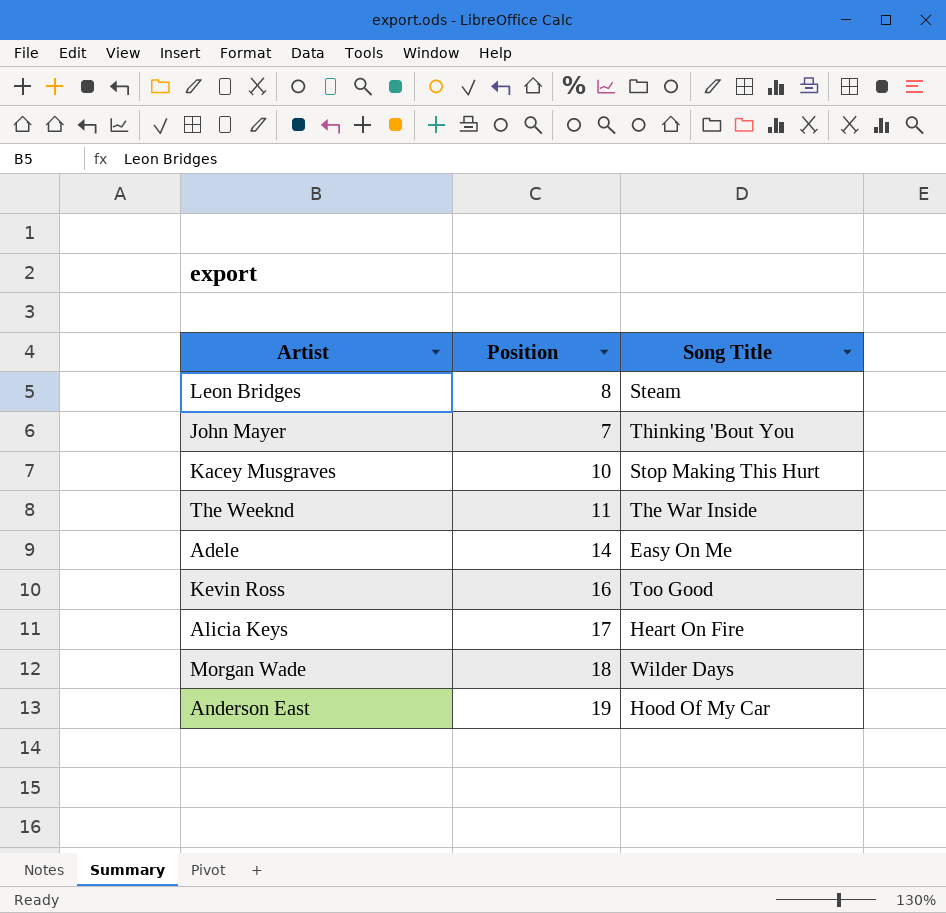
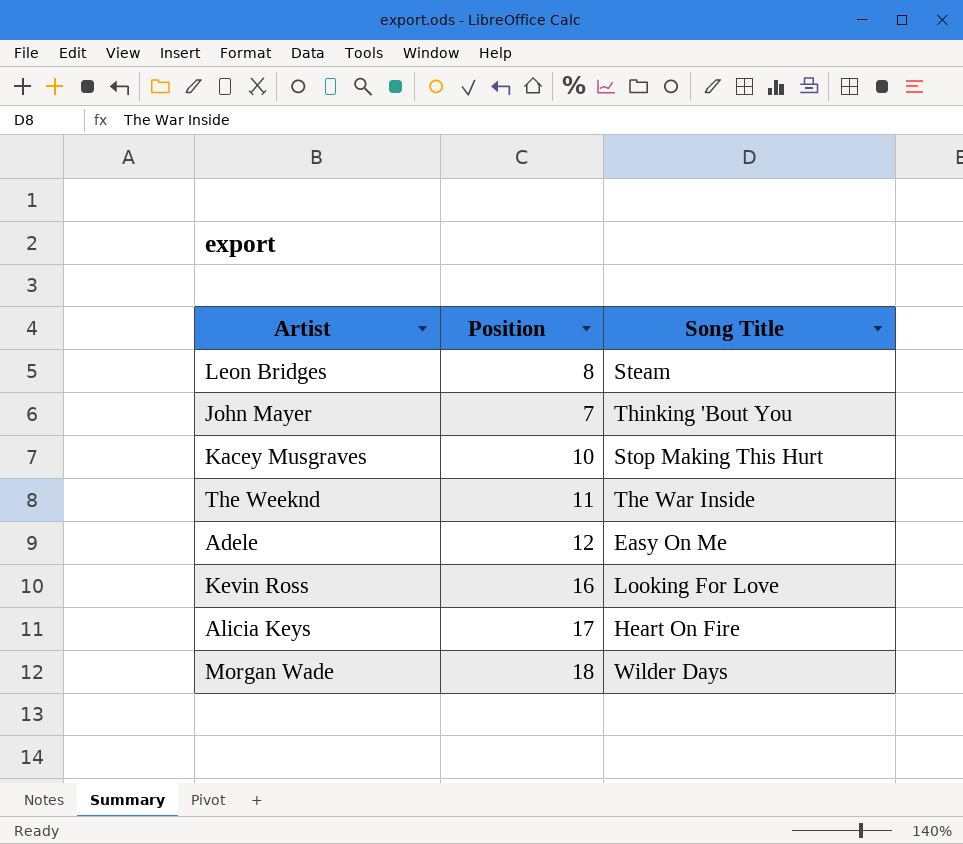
row Anderson East: 19 | Hood Of My Car -> none
Adele | Position: 14 -> 12
Kevin Ross | Song Title: Too Good -> Looking For Love

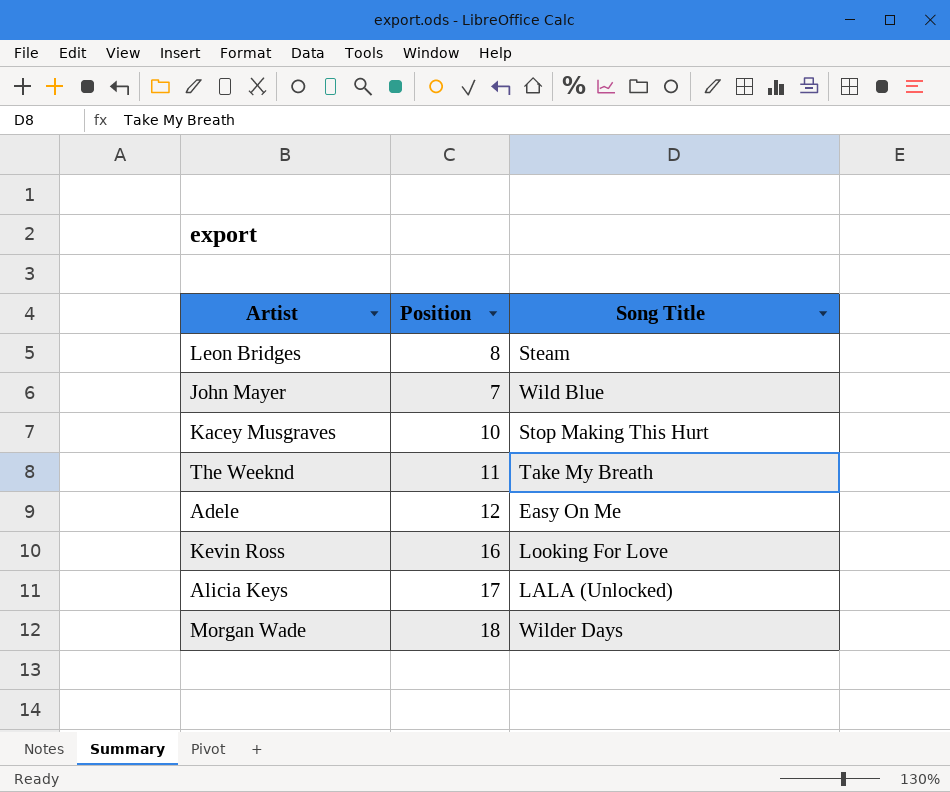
John Mayer | Song Title: Thinking 'Bout You -> Wild Blue
The Weeknd | Song Title: The War Inside -> Take My Breath
Alicia Keys | Song Title: Heart On Fire -> LALA (Unlocked)

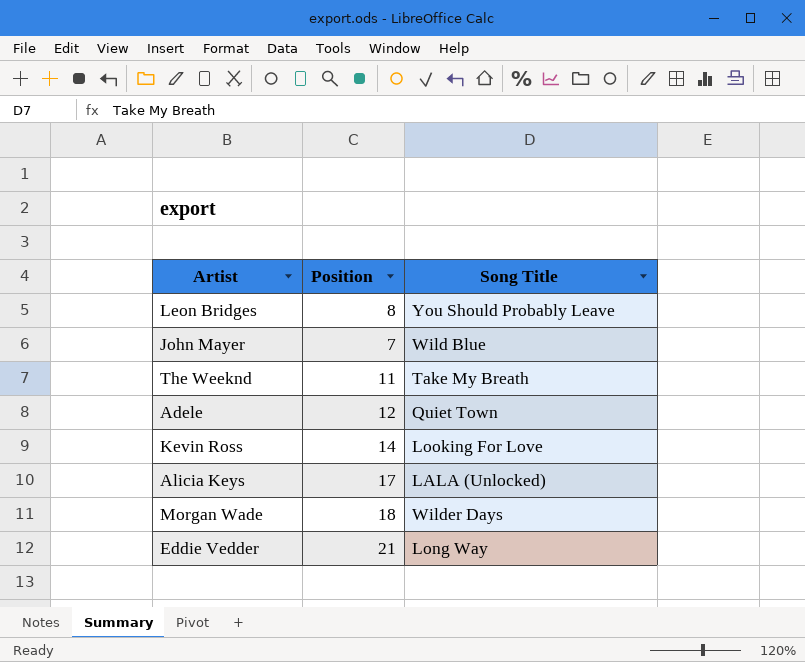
row Kacey Musgraves: 10 | Stop Making This Hurt -> none
Leon Bridges | Song Title: Steam -> You Should Probably Leave
Adele | Song Title: Easy On Me -> Quiet Town
Kevin Ross | Position: 16 -> 14
row Eddie Vedder: none -> 21 | Long Way

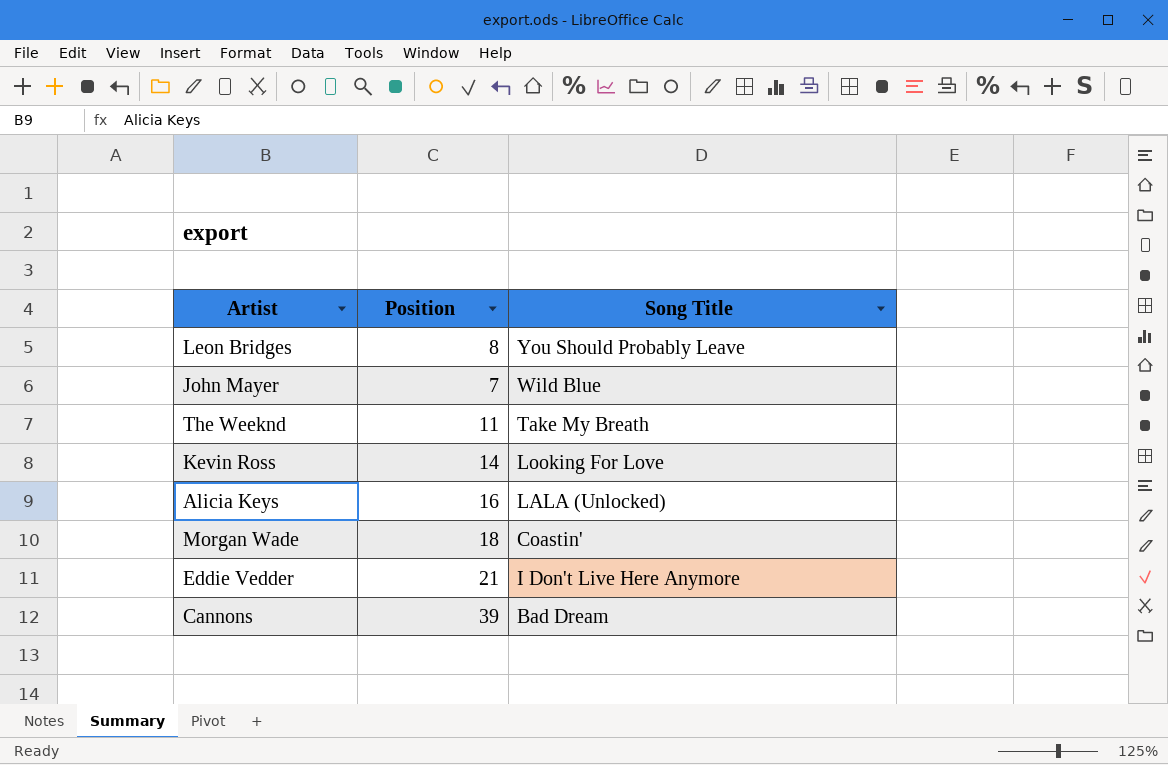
row Adele: 12 | Quiet Town -> none
Alicia Keys | Position: 17 -> 16
Morgan Wade | Song Title: Wilder Days -> Coastin'
Eddie Vedder | Song Title: Long Way -> I Don't Live Here Anymore
row Cannons: none -> 39 | Bad Dream

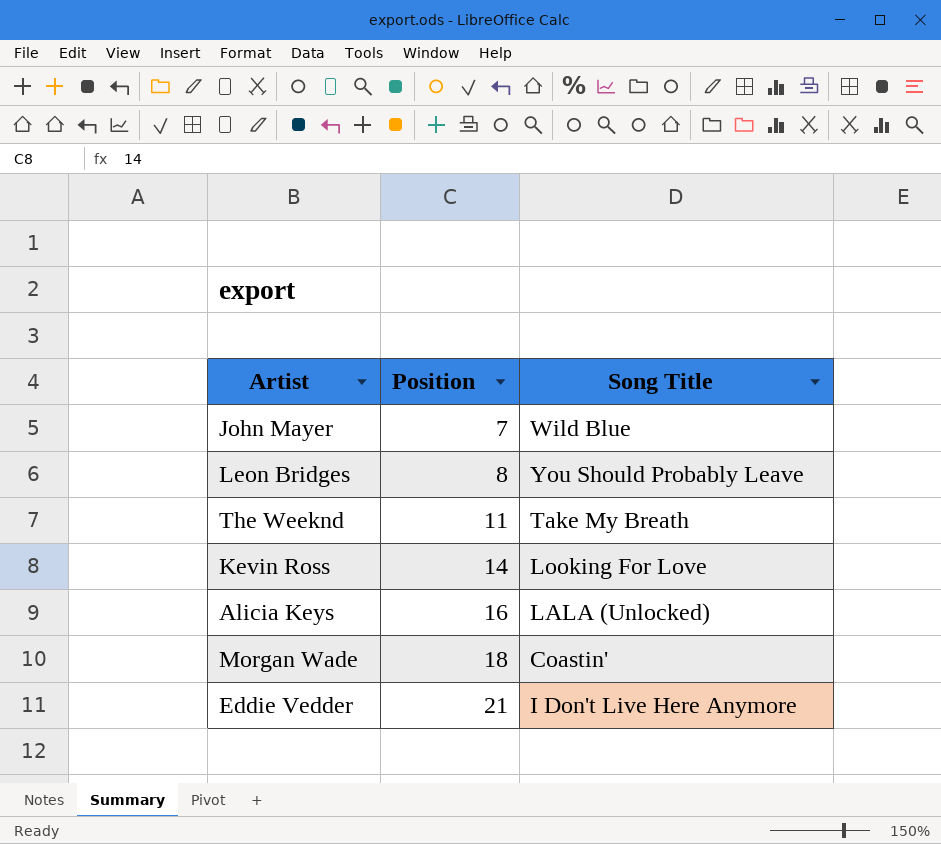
row order: none -> Position ascending
row Cannons: 39 | Bad Dream -> none

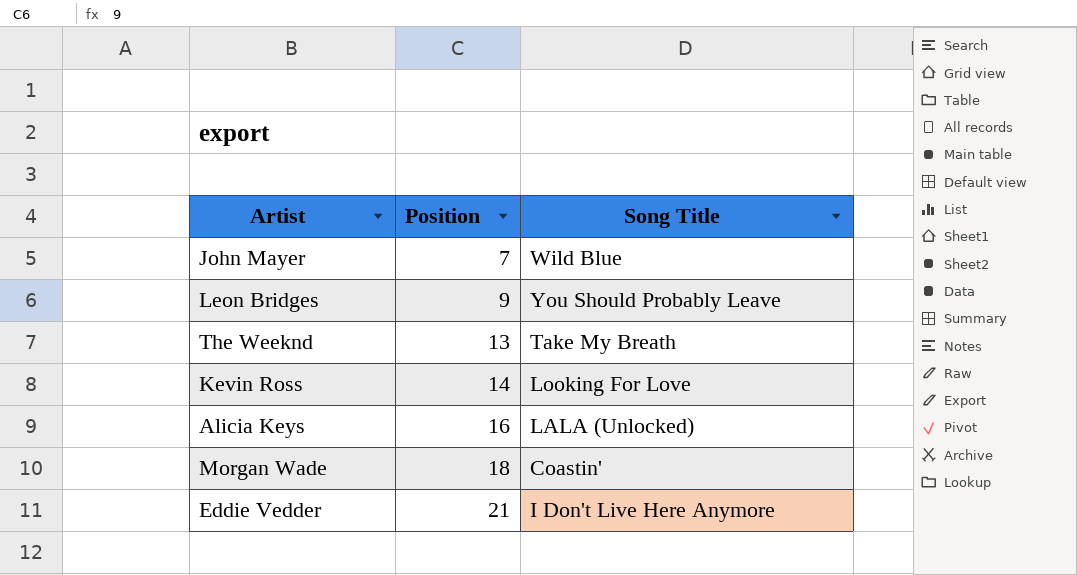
Leon Bridges | Position: 8 -> 9
The Weeknd | Position: 11 -> 13

